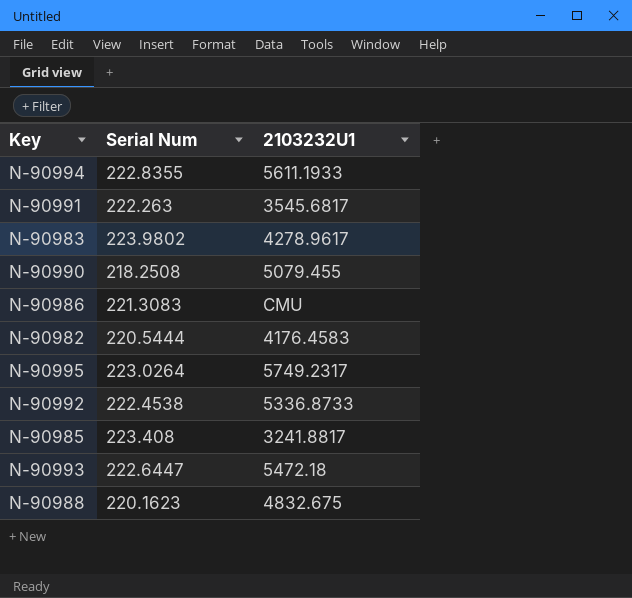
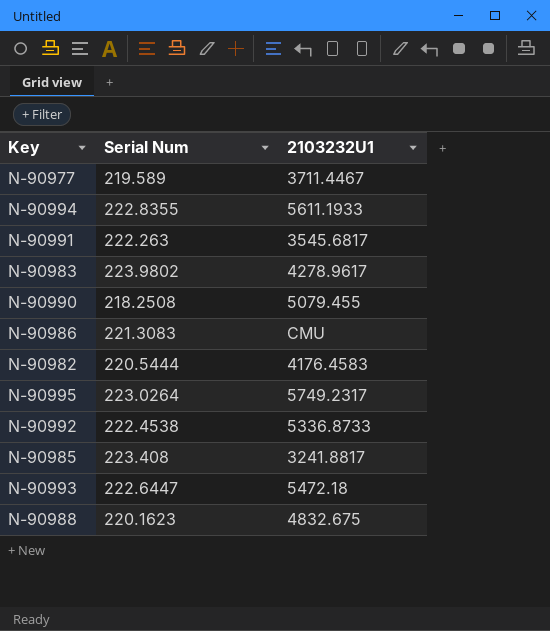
row N-90977: none -> 219.589 | 3711.4467

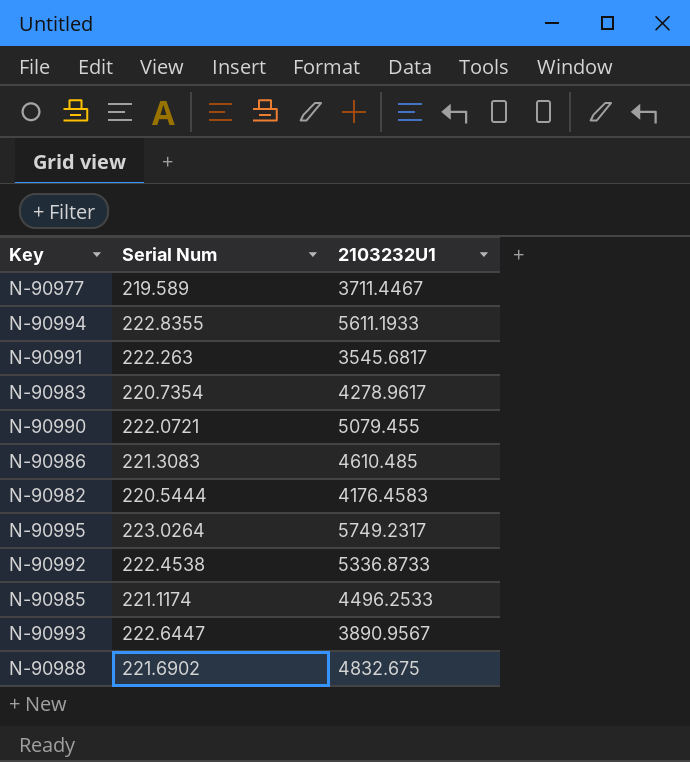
N-90983 | Serial Num: 223.9802 -> 220.7354
N-90990 | Serial Num: 218.2508 -> 222.0721
N-90986 | 2103232U1: CMU -> 4610.485
N-90985 | Serial Num: 223.408 -> 221.1174
N-90985 | 2103232U1: 3241.8817 -> 4496.2533
N-90993 | 2103232U1: 5472.18 -> 3890.9567
N-90988 | Serial Num: 220.1623 -> 221.6902

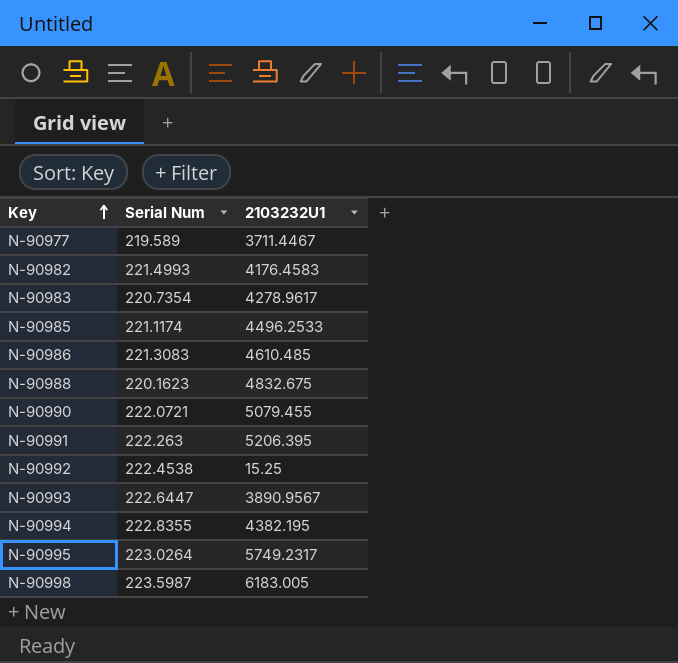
row order: none -> Key ascending
N-90982 | Serial Num: 220.5444 -> 221.4993
N-90988 | Serial Num: 221.6902 -> 220.1623
N-90991 | 2103232U1: 3545.6817 -> 5206.395
N-90992 | 2103232U1: 5336.8733 -> 15.25
N-90994 | 2103232U1: 5611.1933 -> 4382.195
row N-90998: none -> 223.5987 | 6183.005

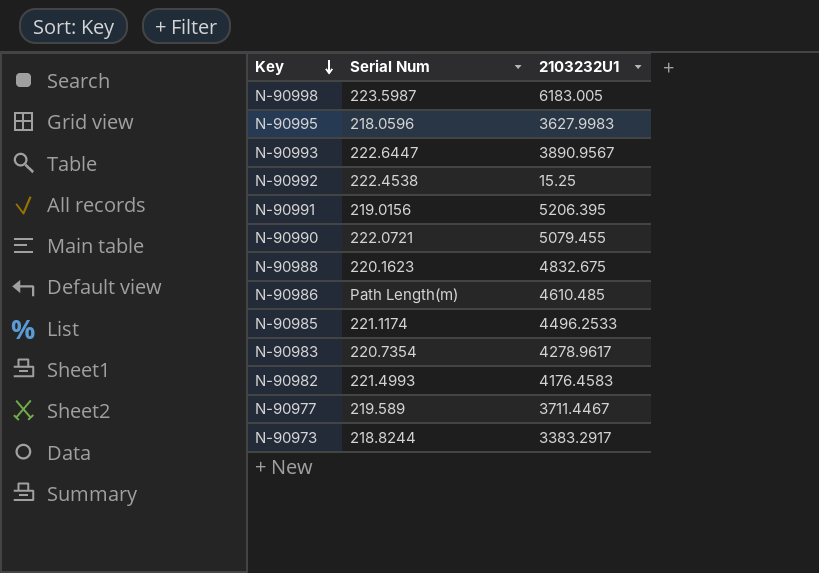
row order: Key ascending -> Key descending
row N-90994: 222.8355 | 4382.195 -> none
N-90995 | Serial Num: 223.0264 -> 218.0596
N-90995 | 2103232U1: 5749.2317 -> 3627.9983
N-90991 | Serial Num: 222.263 -> 219.0156
N-90986 | Serial Num: 221.3083 -> Path Length(m)
row N-90973: none -> 218.8244 | 3383.2917

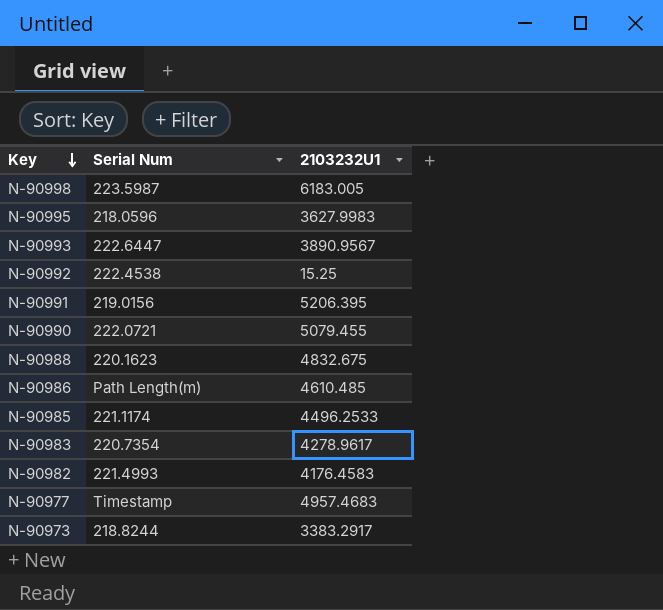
N-90977 | Serial Num: 219.589 -> Timestamp
N-90977 | 2103232U1: 3711.4467 -> 4957.4683

